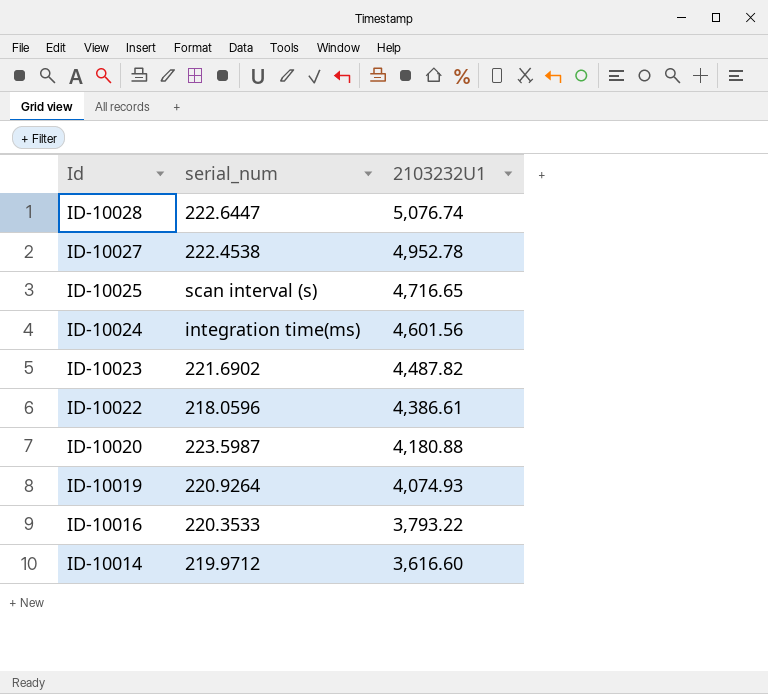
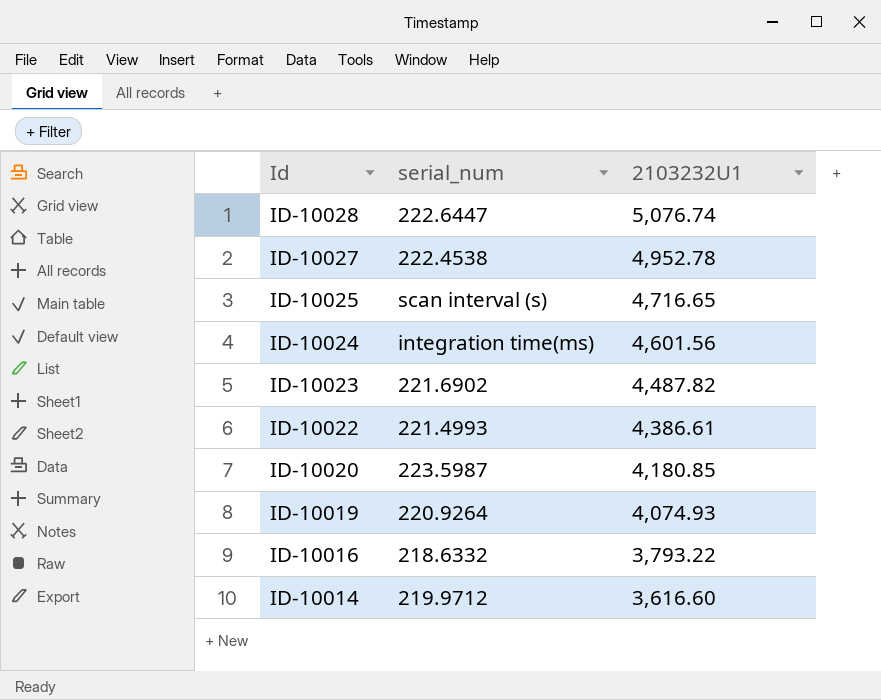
ID-10022 | serial_num: 218.0596 -> 221.4993
ID-10020 | 2103232U1: 4,180.88 -> 4,180.85
ID-10016 | serial_num: 220.3533 -> 218.6332

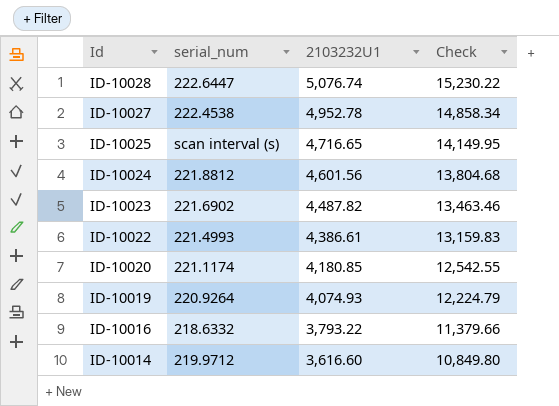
column Check | formula: none -> [2103232U1] * 3
ID-10024 | serial_num: integration time(ms) -> 221.8812
ID-10020 | serial_num: 223.5987 -> 221.1174

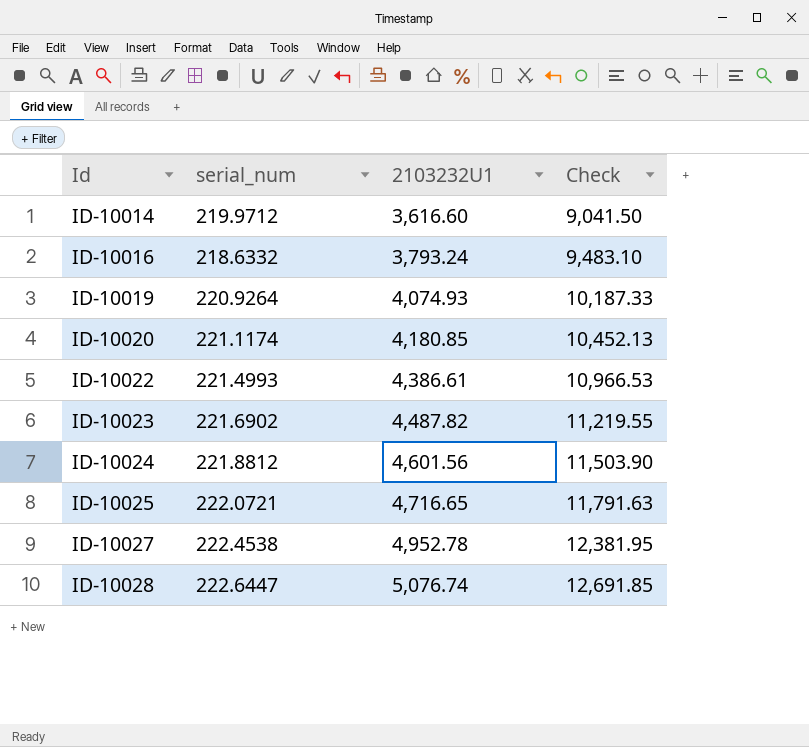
row order: Id descending -> Id ascending
column Check | formula: [2103232U1] * 3 -> [2103232U1] * 2.5
ID-10016 | 2103232U1: 3,793.22 -> 3,793.24
ID-10025 | serial_num: scan interval (s) -> 222.0721

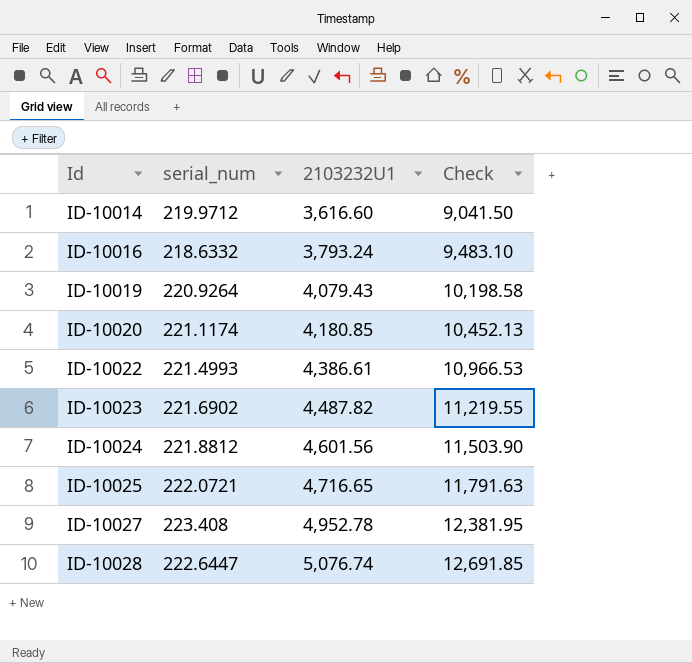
ID-10019 | 2103232U1: 4,074.93 -> 4,079.43
ID-10019 | Check: 10,187.33 -> 10,198.58
ID-10027 | serial_num: 222.4538 -> 223.408

